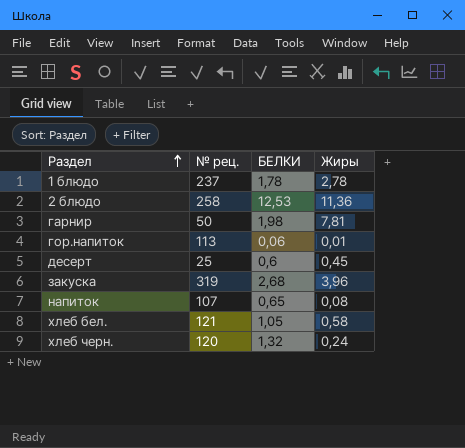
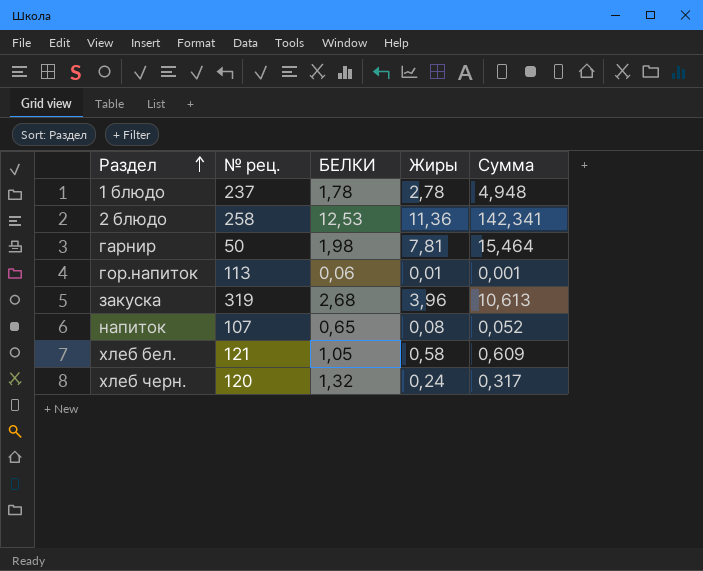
column Сумма | formula: none -> [БЕЛКИ] * [Жиры]
row десерт: 25 | 0,6 | 0,45 -> none

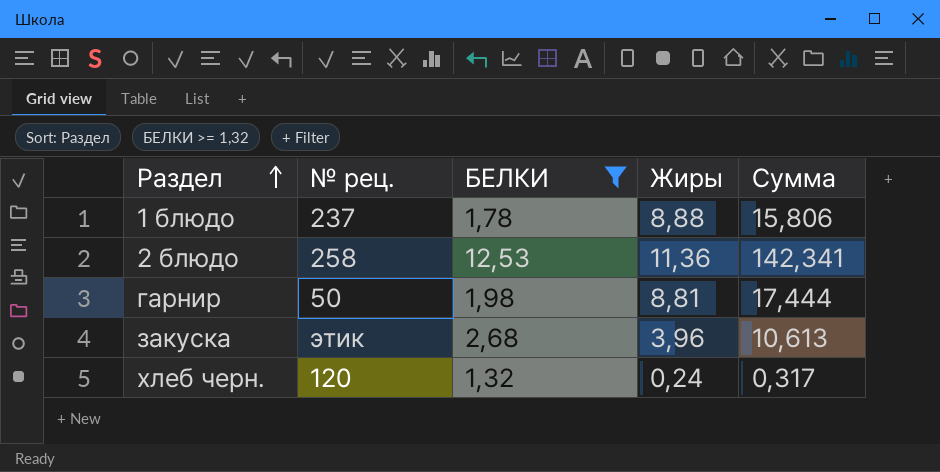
filter: none -> БЕЛКИ >= 1,32
1 блюдо | Жиры: 2,78 -> 8,88
1 блюдо | Сумма: 4,948 -> 15,806
гарнир | Жиры: 7,81 -> 8,81
гарнир | Сумма: 15,464 -> 17,444
закуска | № рец.: 319 -> этик

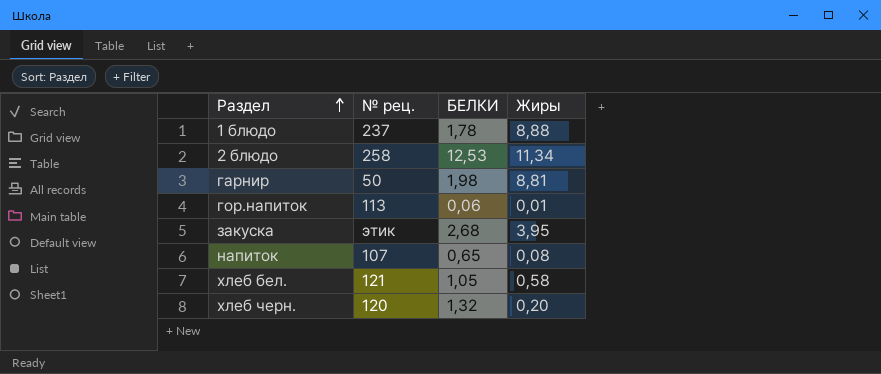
filter: БЕЛКИ >= 1,32 -> none
column Сумма | formula: [БЕЛКИ] * [Жиры] -> none
2 блюдо | Жиры: 11,36 -> 11,34
закуска | Жиры: 3,96 -> 3,95
хлеб черн. | Жиры: 0,24 -> 0,20

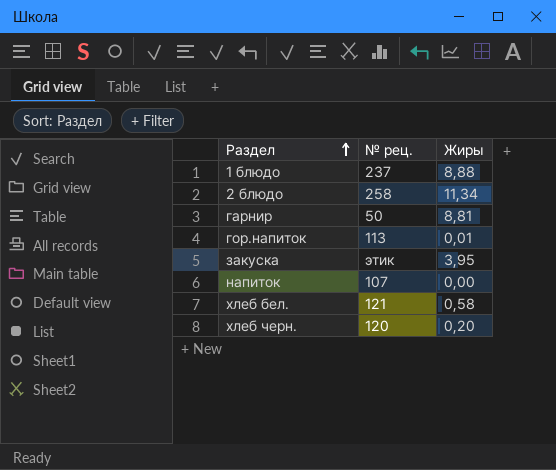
column БЕЛКИ | position: 3 -> none
напиток | Жиры: 0,08 -> 0,00

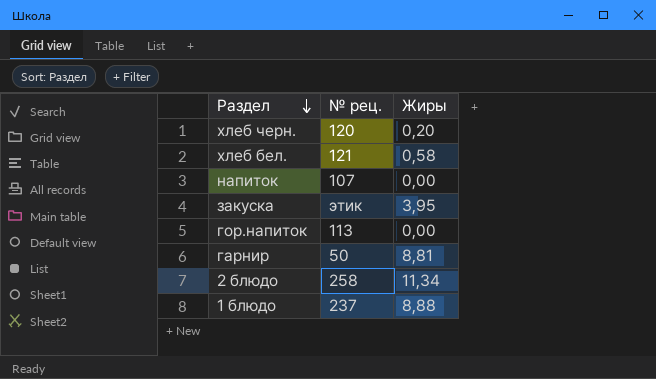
row order: Раздел ascending -> Раздел descending
гор.напиток | Жиры: 0,01 -> 0,00

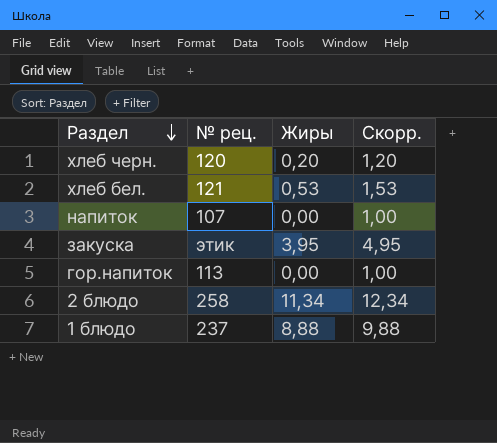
column Скорр. | formula: none -> [Жиры] + 1
row гарнир: 50 | 8,81 -> none
хлеб бел. | Жиры: 0,58 -> 0,53

